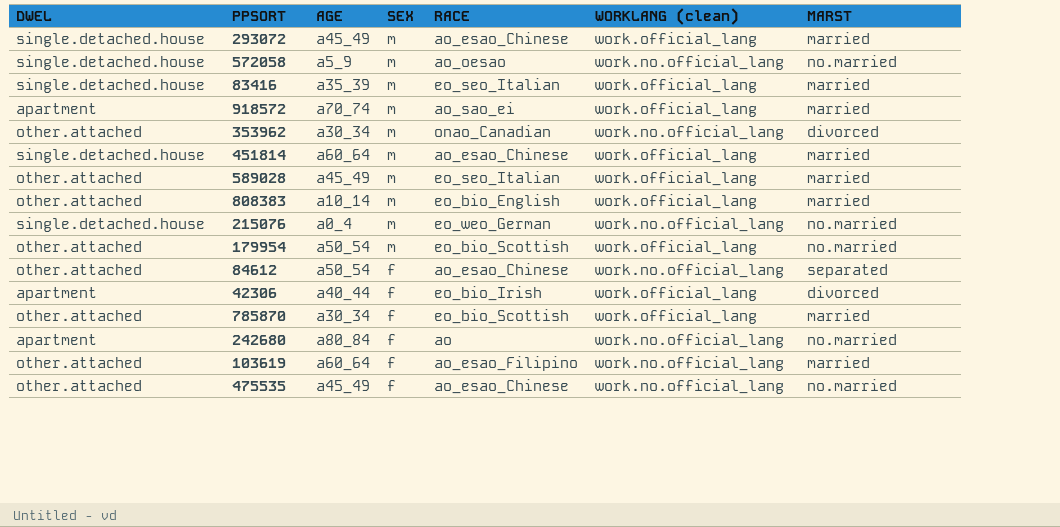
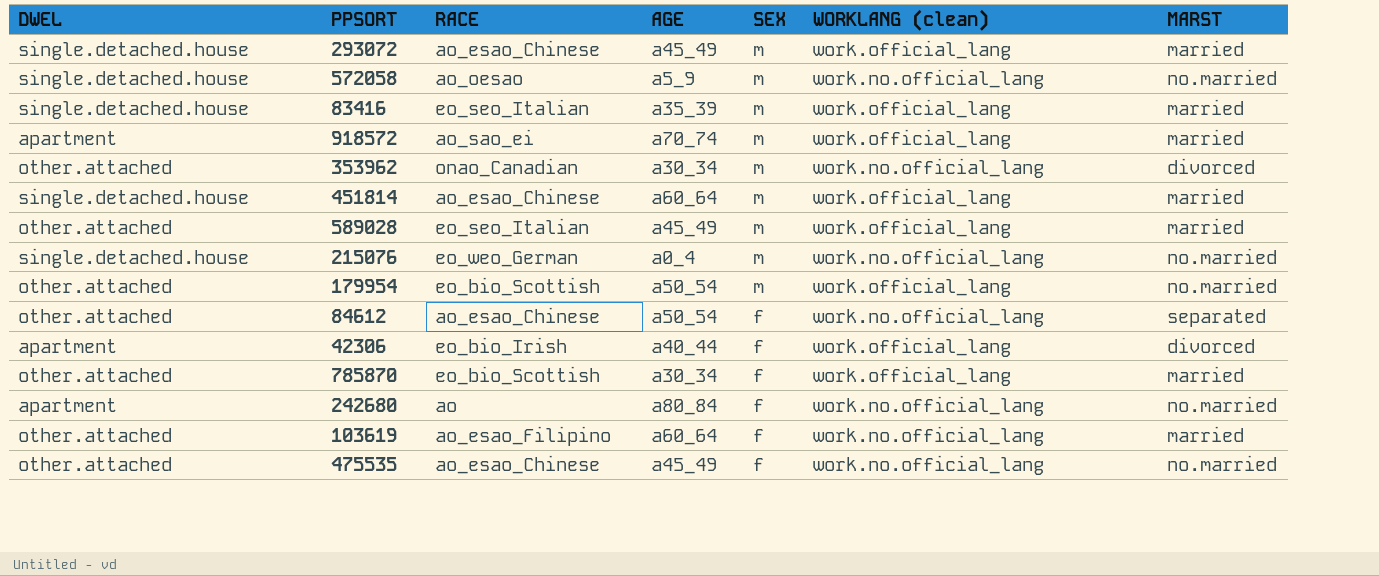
column RACE | position: 5 -> 3
row 808383: other.attached | a10_14 | m | eo_bio_English | work.official_lang | married -> none

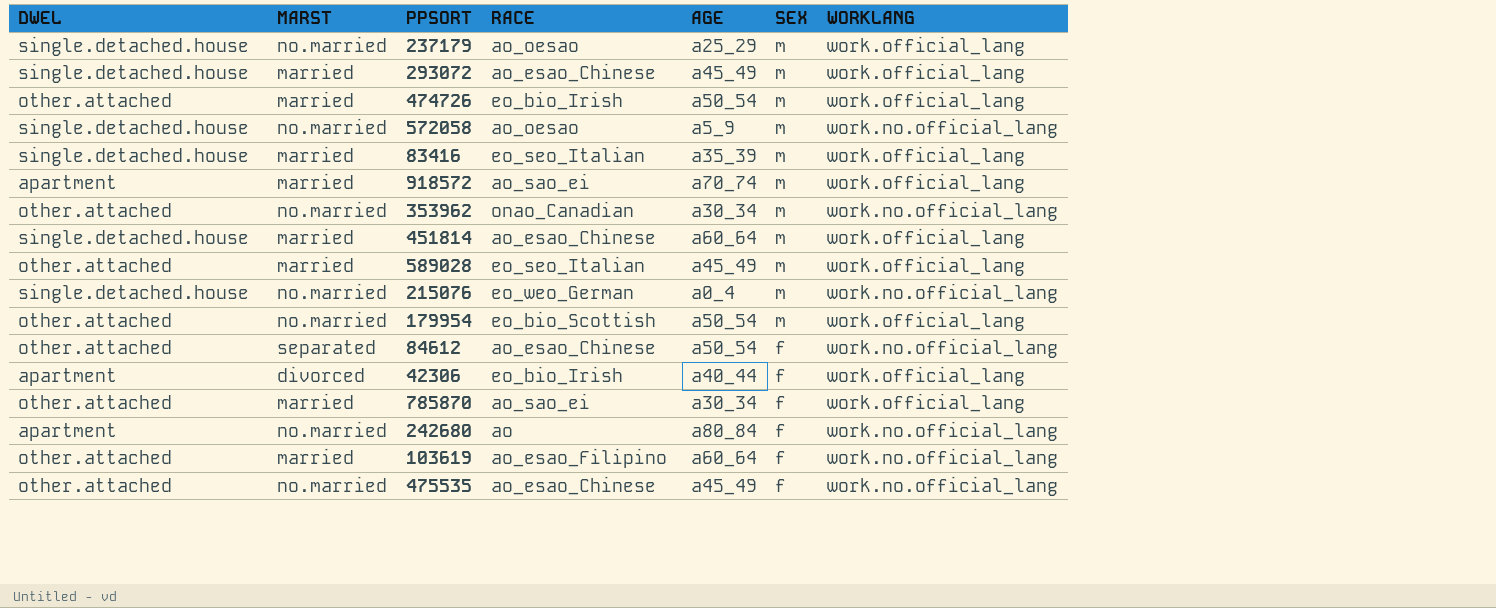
column MARST | position: 7 -> 2
column name: WORKLANG (clean) -> WORKLANG
row 237179: none -> single.detached.house | no.married | ao_oesao | a25_29 | m | work.official_lang
row 474726: none -> other.attached | married | eo_bio_Irish | a50_54 | m | work.official_lang
353962 | MARST: divorced -> no.married
785870 | RACE: eo_bio_Scottish -> ao_sao_ei

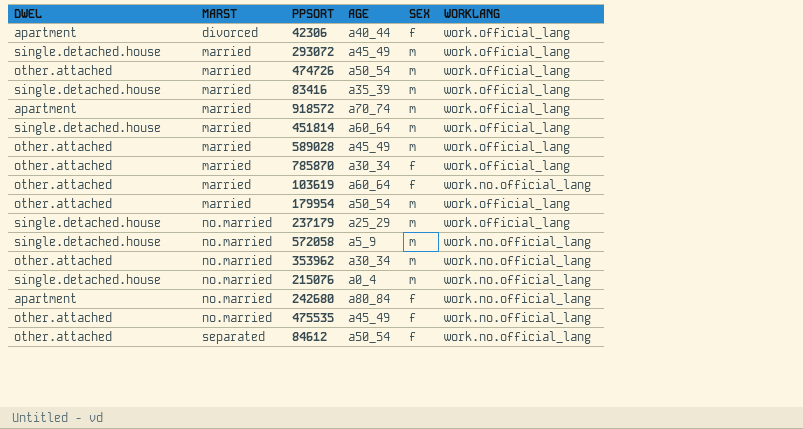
row order: SEX descending -> MARST ascending
column RACE | position: 4 -> none
179954 | MARST: no.married -> married

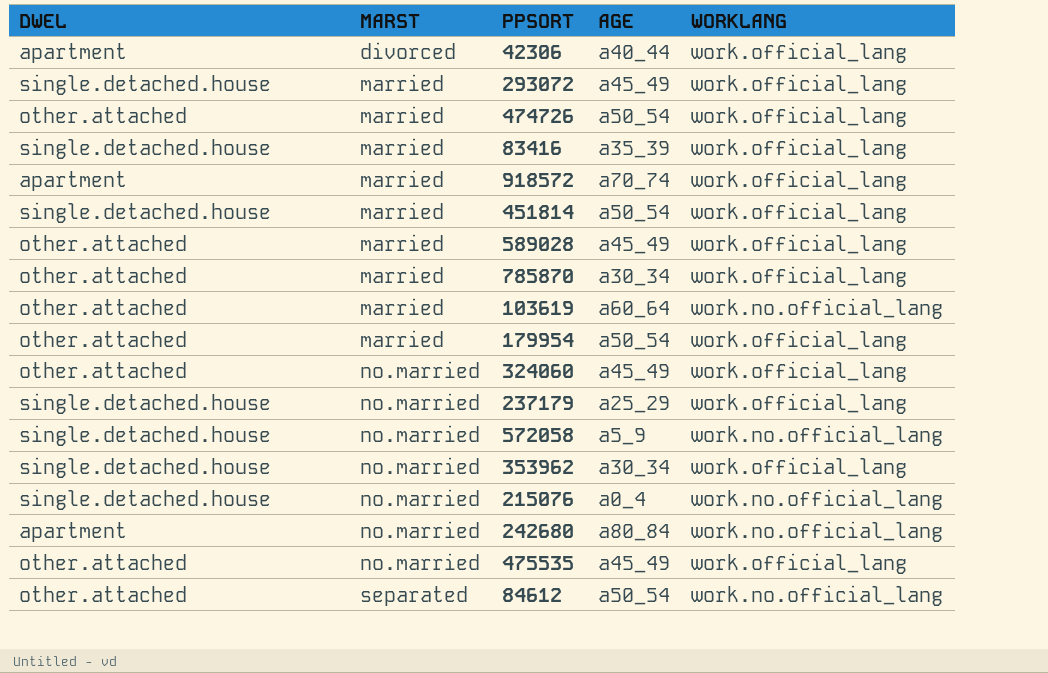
column SEX | position: 5 -> none
451814 | AGE: a60_64 -> a50_54
row 324060: none -> other.attached | no.married | a45_49 | work.official_lang
353962 | DWEL: other.attached -> single.detached.house
353962 | WORKLANG: work.no.official_lang -> work.official_lang
475535 | WORKLANG: work.no.official_lang -> work.official_lang

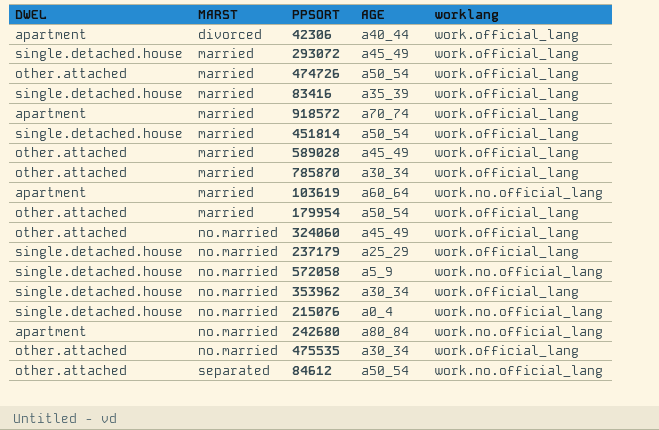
column name: WORKLANG -> worklang
103619 | DWEL: other.attached -> apartment
475535 | AGE: a45_49 -> a30_34

